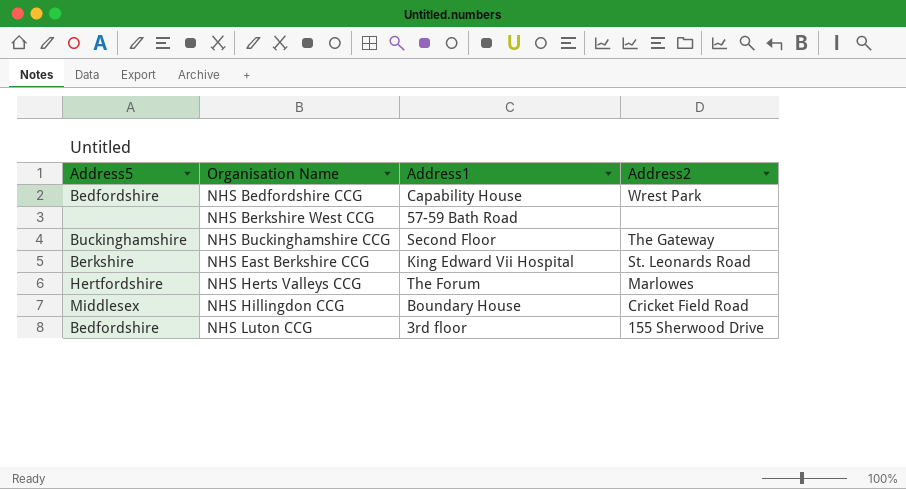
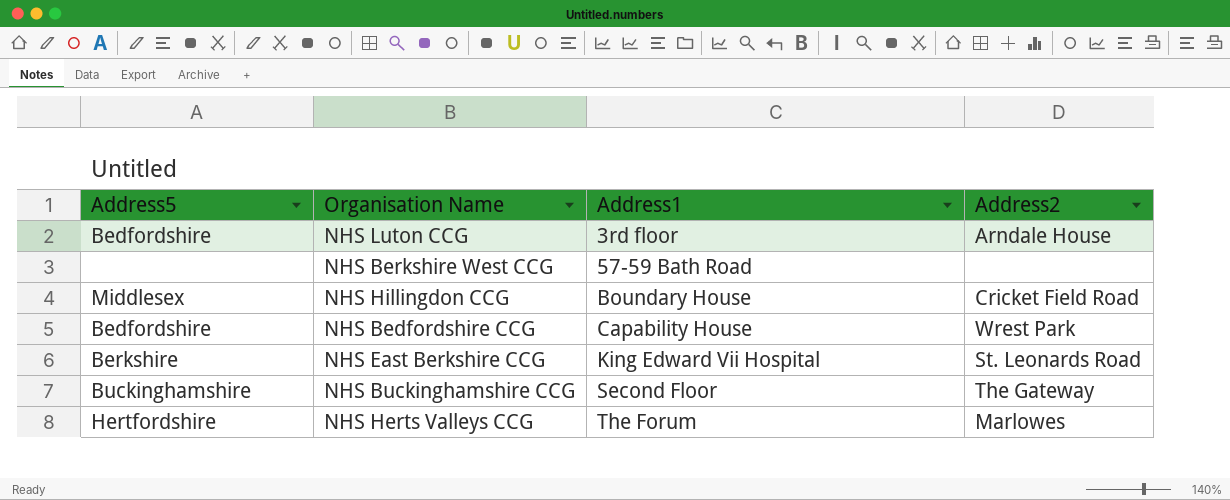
row order: Organisation Name ascending -> Address1 ascending
NHS Luton CCG | Address2: 155 Sherwood Drive -> Arndale House

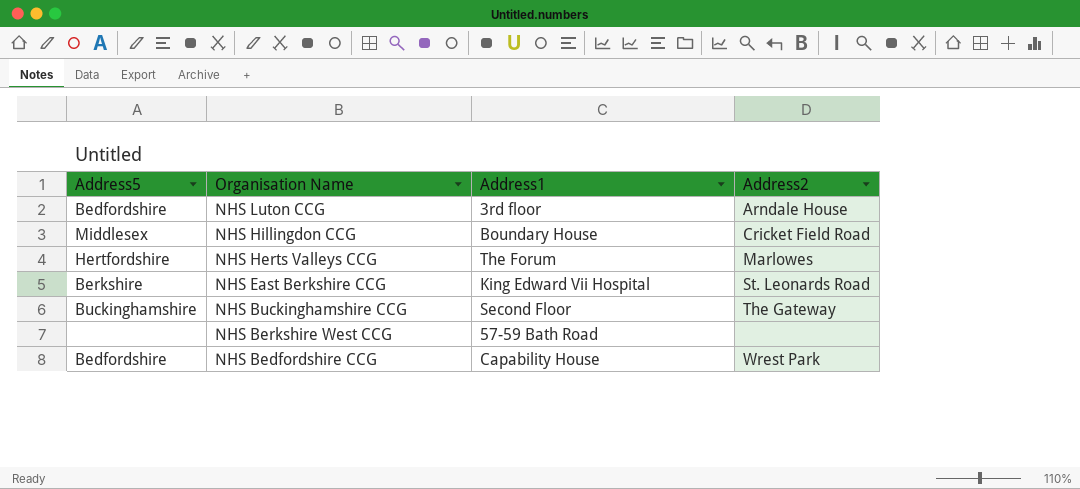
row order: Address1 ascending -> Organisation Name descending

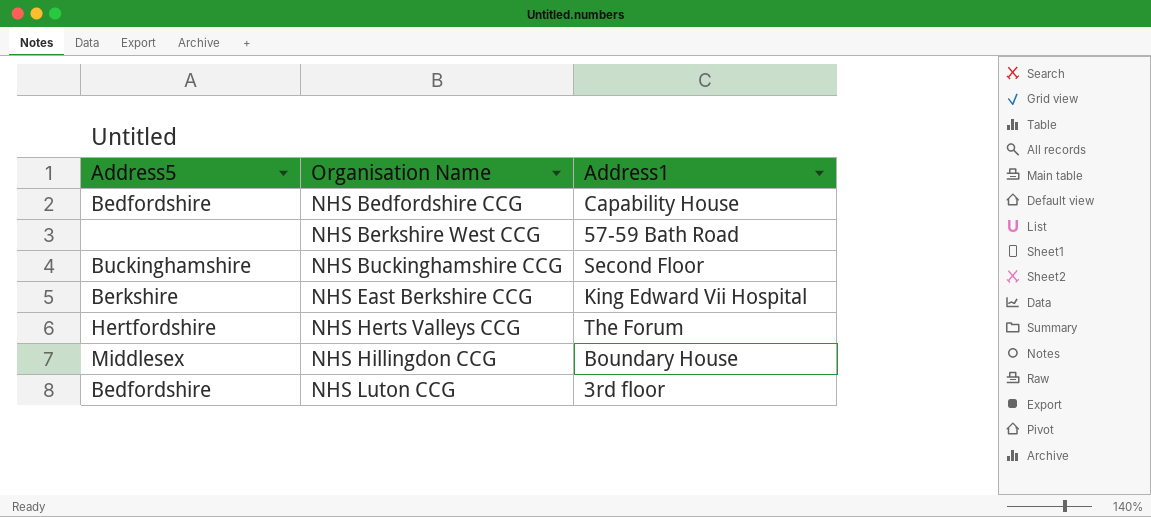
row order: Organisation Name descending -> Organisation Name ascending
column Address2 | position: 4 -> none

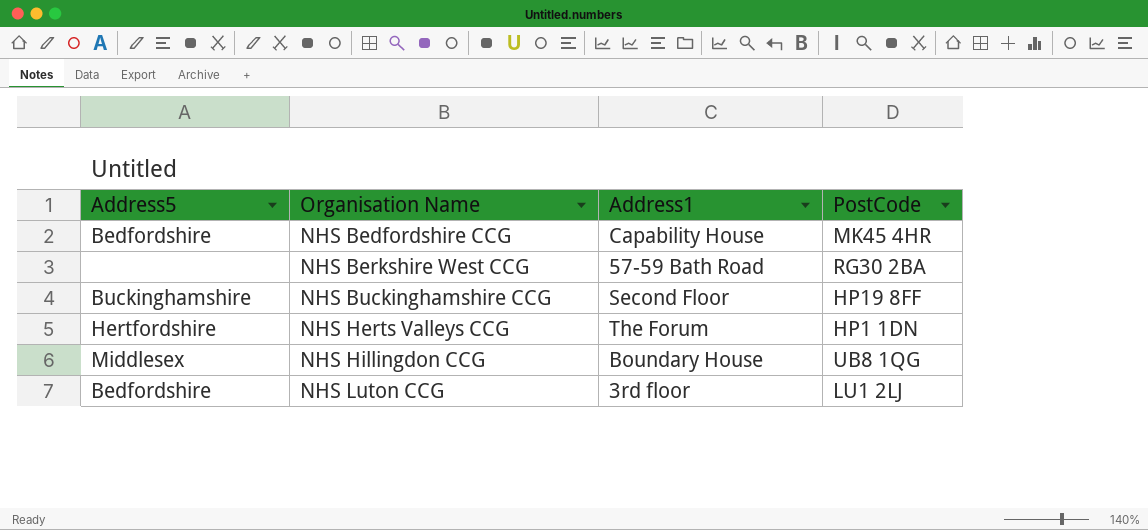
column PostCode | position: none -> 4
row NHS East Berkshire CCG: Berkshire | King Edward Vii Hospital -> none

